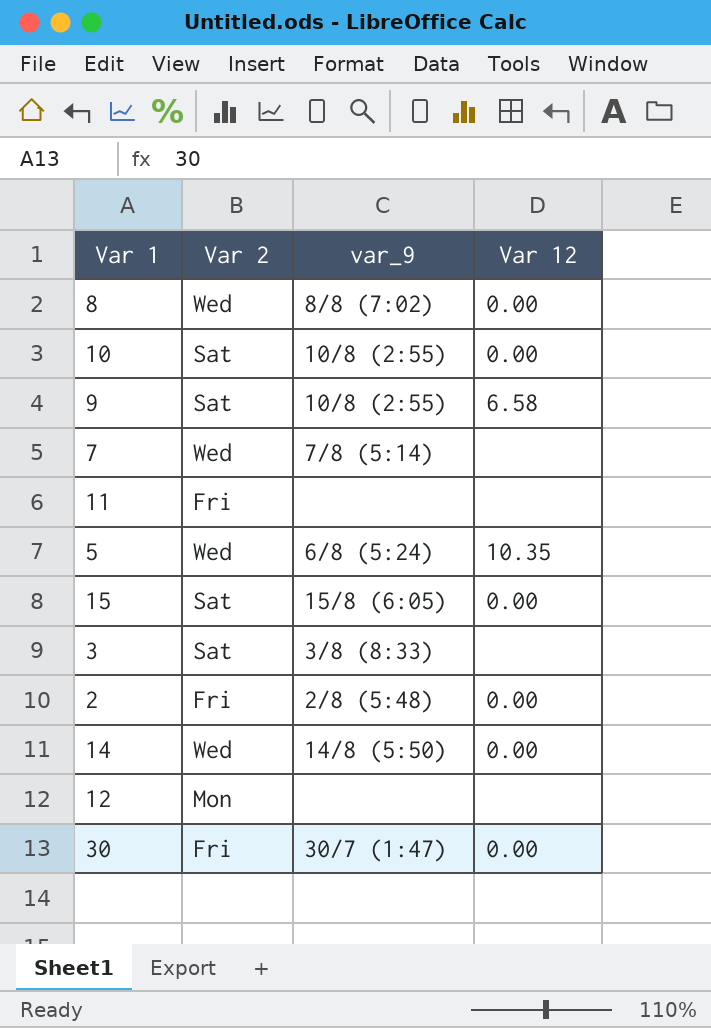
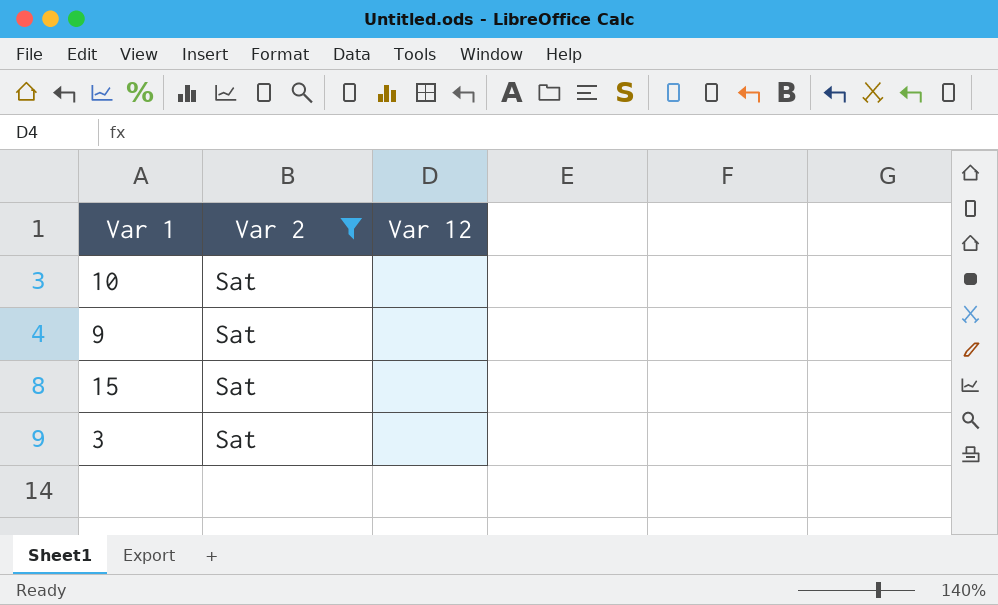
filter: none -> Var 2 = Sat
column var_9 | position: 3 -> none
10 | Var 12: 0.00 -> none
9 | Var 12: 6.58 -> none
15 | Var 12: 0.00 -> none

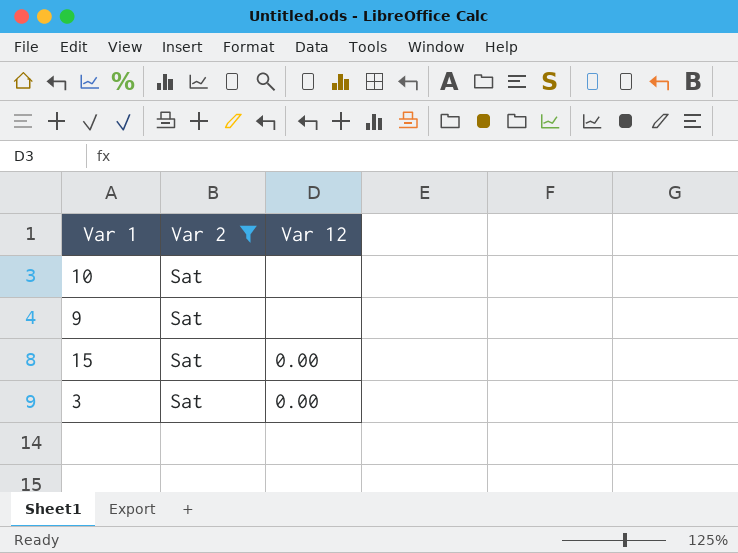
15 | Var 12: none -> 0.00
3 | Var 12: none -> 0.00

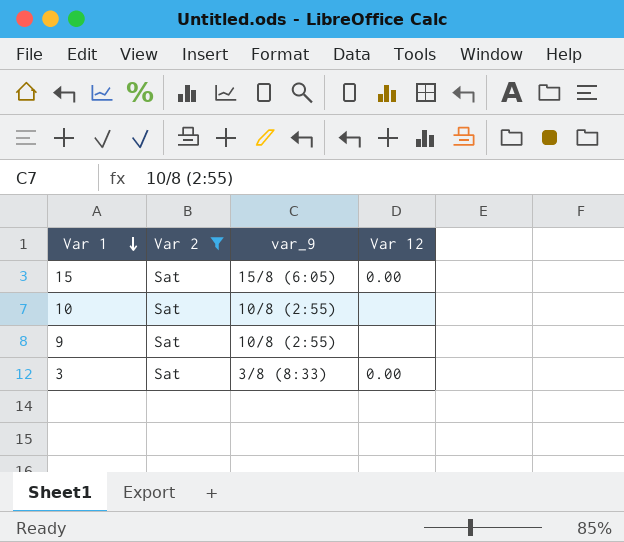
row order: none -> Var 1 descending
column var_9 | position: none -> 3

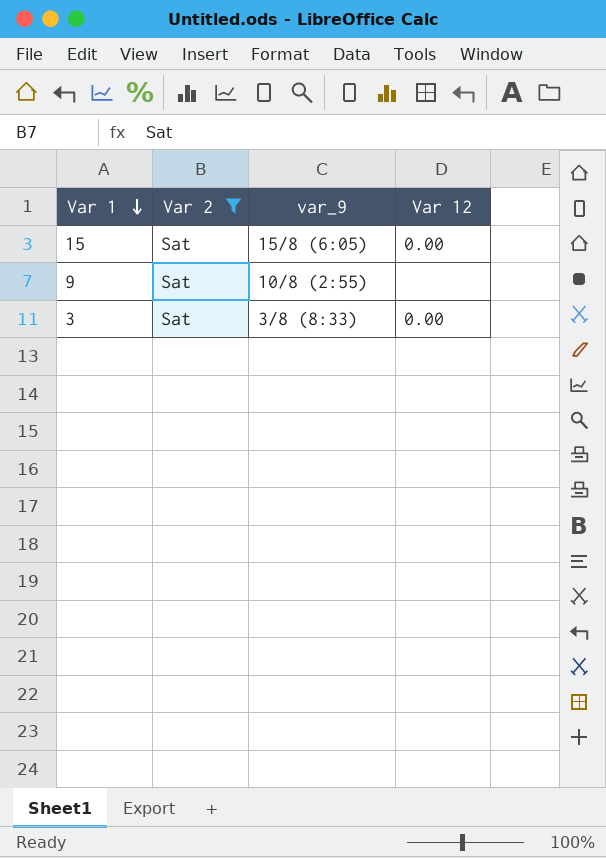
row 10: Sat | 10/8 (2:55) | none -> none

